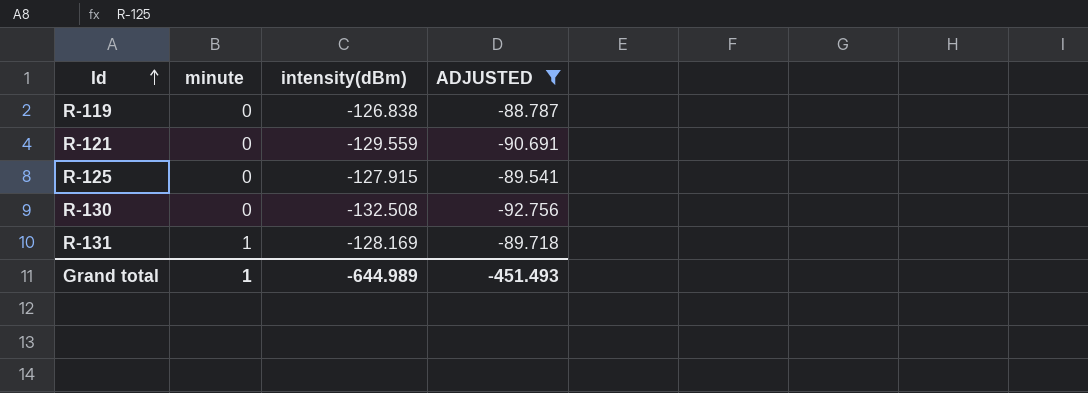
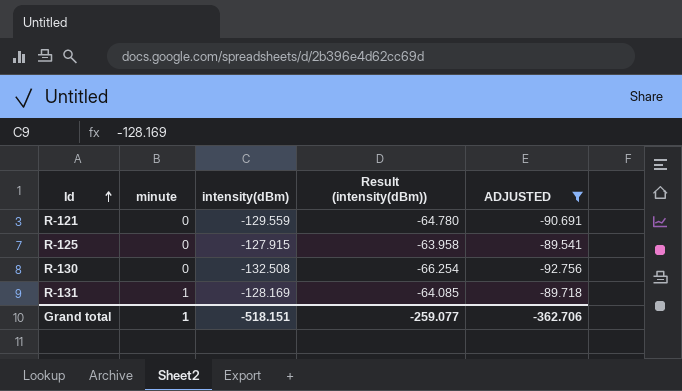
column Result (intensity(dBm)) | formula: none -> [intensity(dBm)] * 0.5
row R-119: 0 | -126.838 | -88.787 -> none
Grand total | intensity(dBm): -644.989 -> -518.151
Grand total | ADJUSTED: -451.493 -> -362.706

